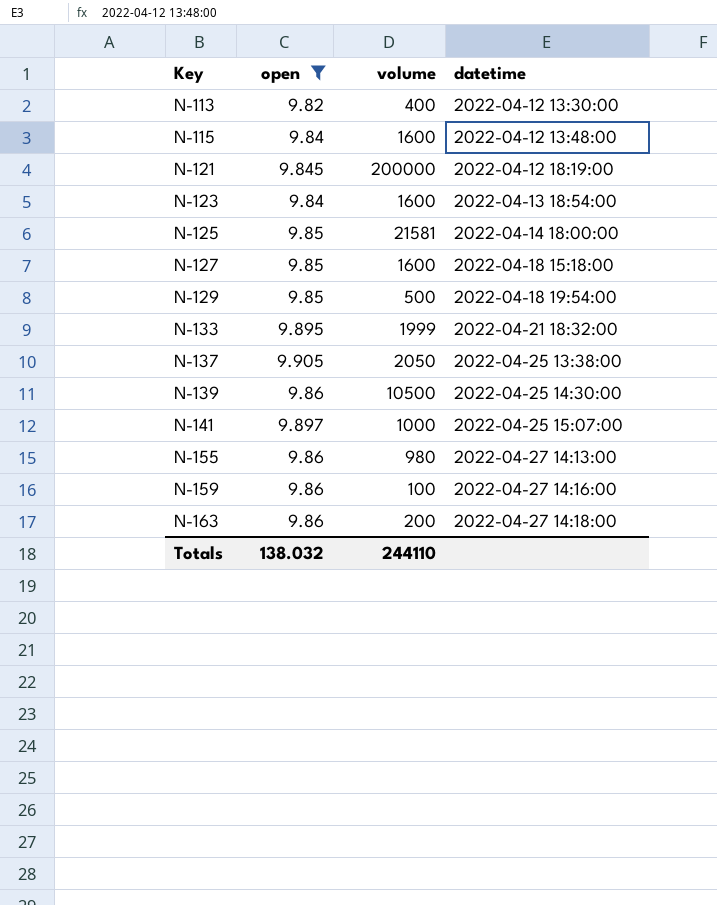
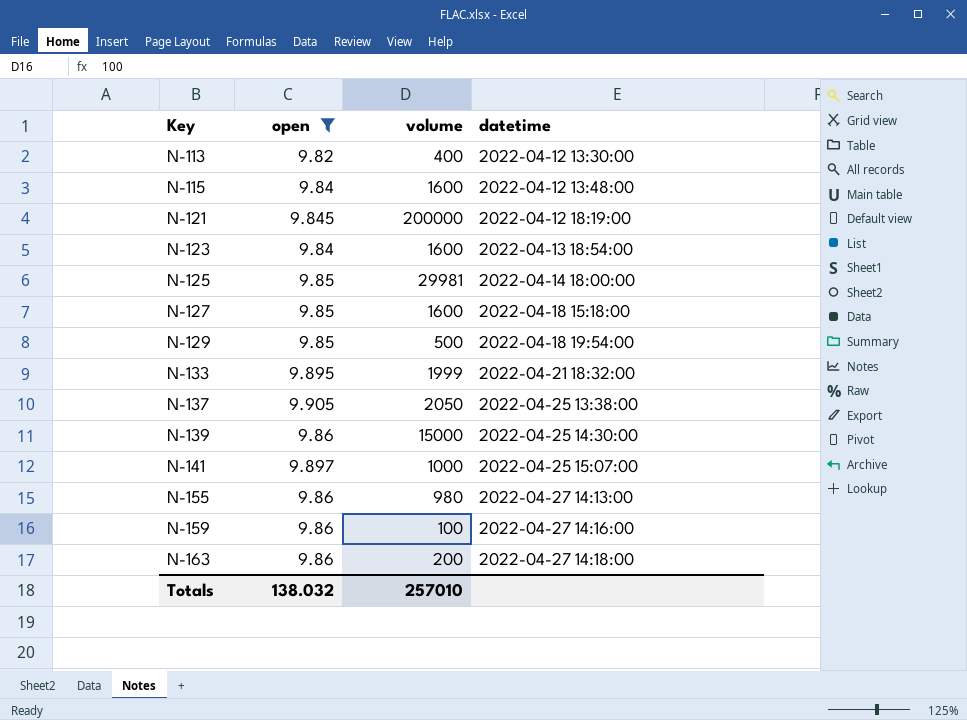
N-125 | volume: 21581 -> 29981
N-139 | volume: 10500 -> 15000
Totals | volume: 244110 -> 257010

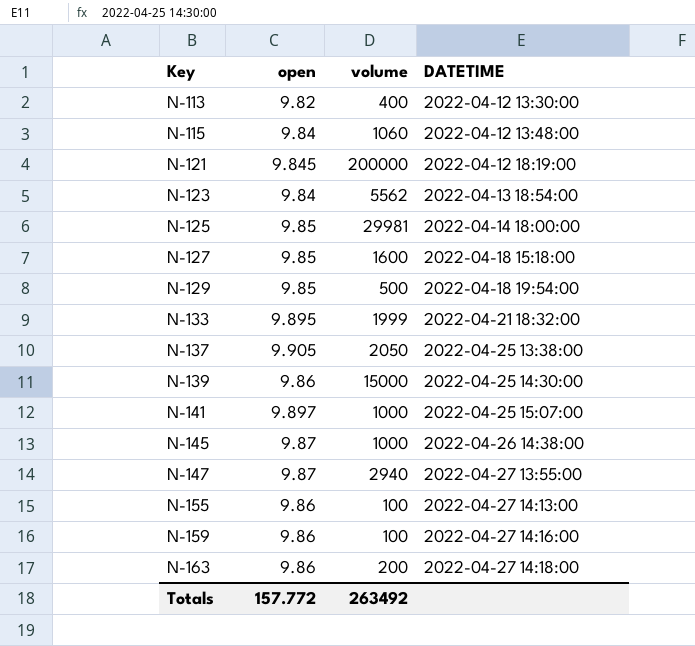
filter: open != 9.87 -> none
column name: datetime -> DATETIME
N-115 | volume: 1600 -> 1060
N-123 | volume: 1600 -> 5562
N-155 | volume: 980 -> 100
Totals | open: 138.032 -> 157.772
Totals | volume: 257010 -> 263492

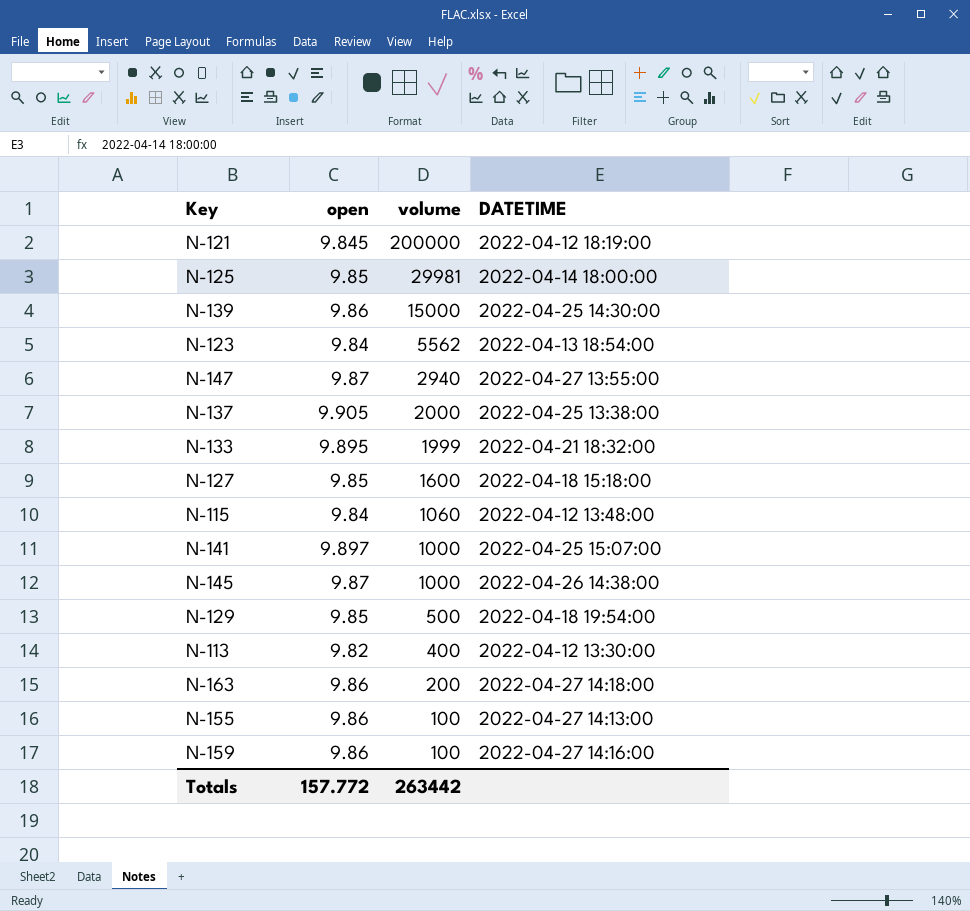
row order: Key ascending -> volume descending
N-137 | volume: 2050 -> 2000
Totals | volume: 263492 -> 263442

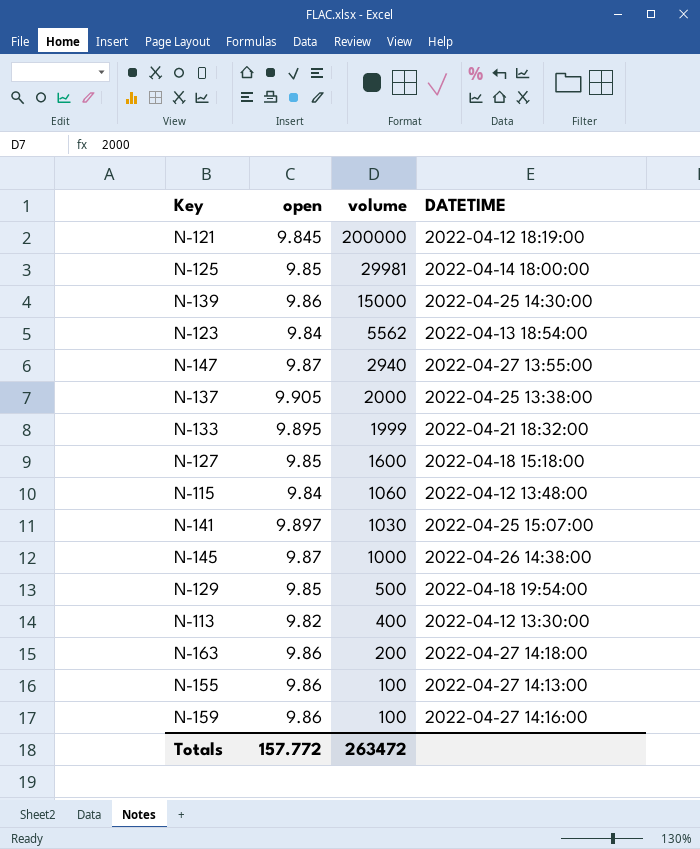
N-141 | volume: 1000 -> 1030
Totals | volume: 263442 -> 263472

